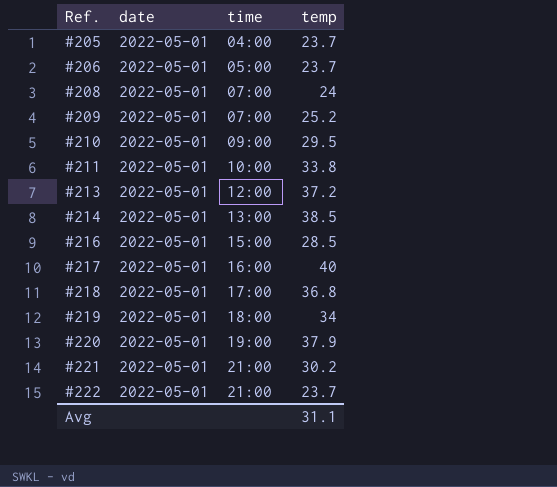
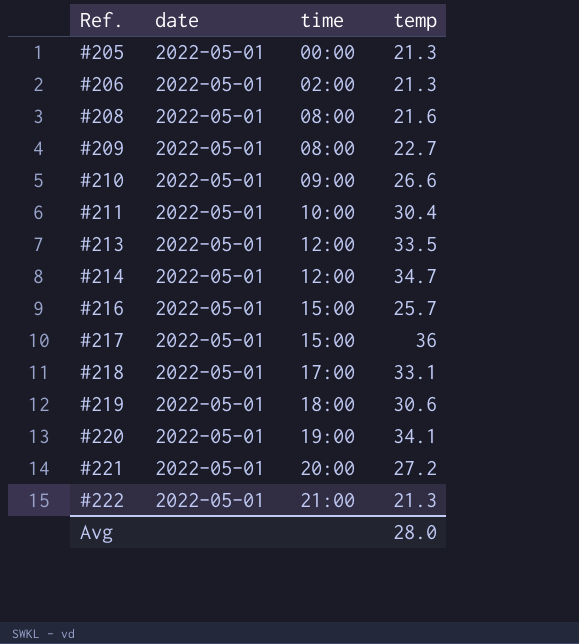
#205 | time: 04:00 -> 00:00
#205 | temp: 23.7 -> 21.3
#206 | time: 05:00 -> 02:00
#206 | temp: 23.7 -> 21.3
#208 | time: 07:00 -> 08:00
#208 | temp: 24 -> 21.6
#209 | time: 07:00 -> 08:00
#209 | temp: 25.2 -> 22.7
#210 | temp: 29.5 -> 26.6
#211 | temp: 33.8 -> 30.4
#213 | temp: 37.2 -> 33.5
#214 | time: 13:00 -> 12:00
#214 | temp: 38.5 -> 34.7
#216 | temp: 28.5 -> 25.7
#217 | time: 16:00 -> 15:00
#217 | temp: 40 -> 36
#218 | temp: 36.8 -> 33.1
#219 | temp: 34 -> 30.6
#220 | temp: 37.9 -> 34.1
#221 | time: 21:00 -> 20:00
#221 | temp: 30.2 -> 27.2
#222 | temp: 23.7 -> 21.3
Avg | temp: 31.1 -> 28.0

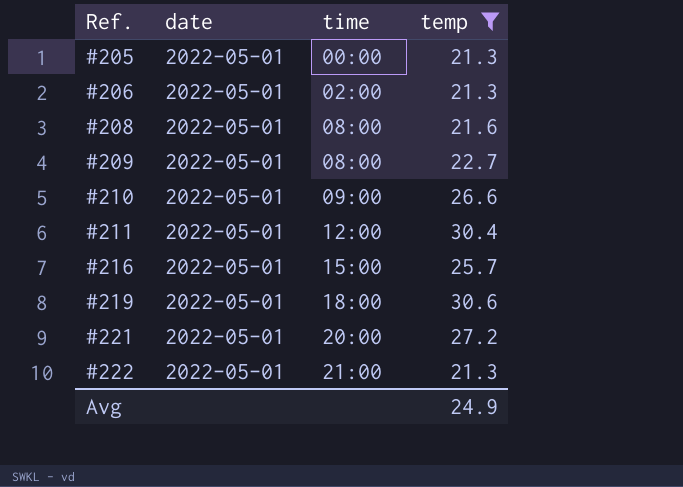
filter: none -> temp <= 30.6
#211 | time: 10:00 -> 12:00
Avg | temp: 28.0 -> 24.9

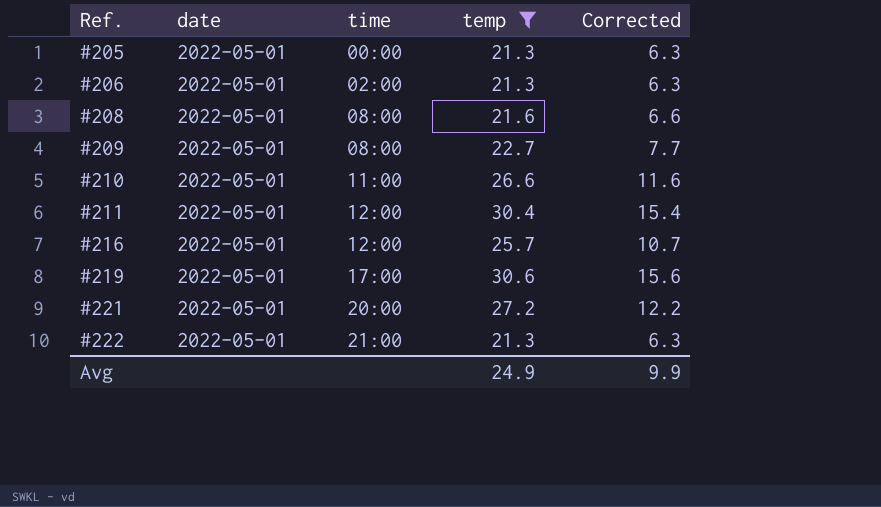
column Corrected | formula: none -> [temp] - 15
#210 | time: 09:00 -> 11:00
#216 | time: 15:00 -> 12:00
#219 | time: 18:00 -> 17:00

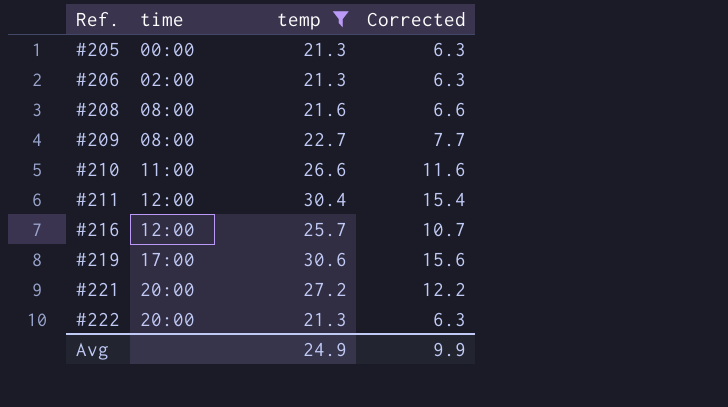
column date | position: 2 -> none
#222 | time: 21:00 -> 20:00

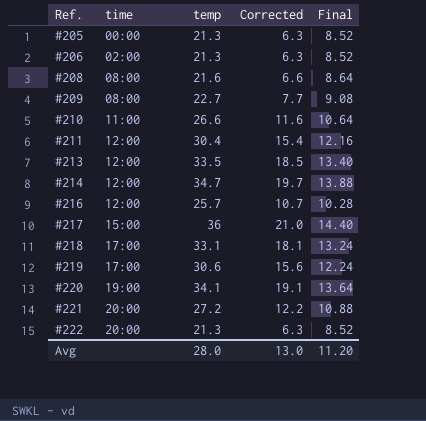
filter: temp <= 30.6 -> none
column Final | formula: none -> [temp] * 0.4
Avg | temp: 24.9 -> 28.0
Avg | Corrected: 9.9 -> 13.0

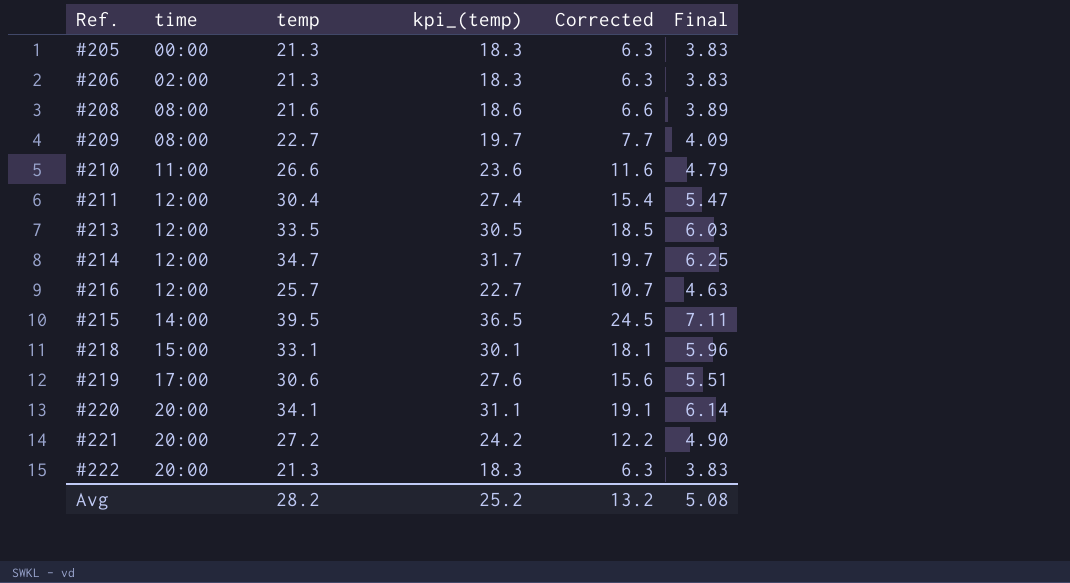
column kpi_(temp) | formula: none -> [temp] - 3
column Final | formula: [temp] * 0.4 -> [temp] * 0.18
row #217: 15:00 | 36 | 21.0 | 14.40 -> none
row #215: none -> 14:00 | 39.5 | 36.5 | 24.5 | 7.11
#218 | time: 17:00 -> 15:00
#220 | time: 19:00 -> 20:00
Avg | temp: 28.0 -> 28.2
Avg | Corrected: 13.0 -> 13.2
Avg | Final: 11.20 -> 5.08

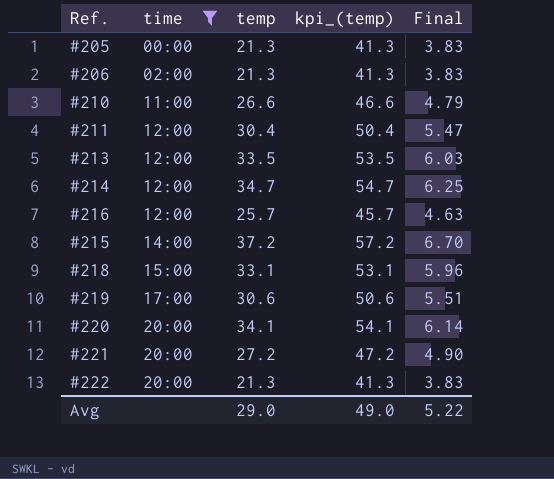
filter: none -> time != 08:00
column Corrected | formula: [temp] - 15 -> none
column kpi_(temp) | formula: [temp] - 3 -> [temp] + 20
#215 | temp: 39.5 -> 37.2
#215 | Final: 7.11 -> 6.70
Avg | temp: 28.2 -> 29.0
Avg | kpi_(temp): 25.2 -> 49.0
Avg | Final: 5.08 -> 5.22

